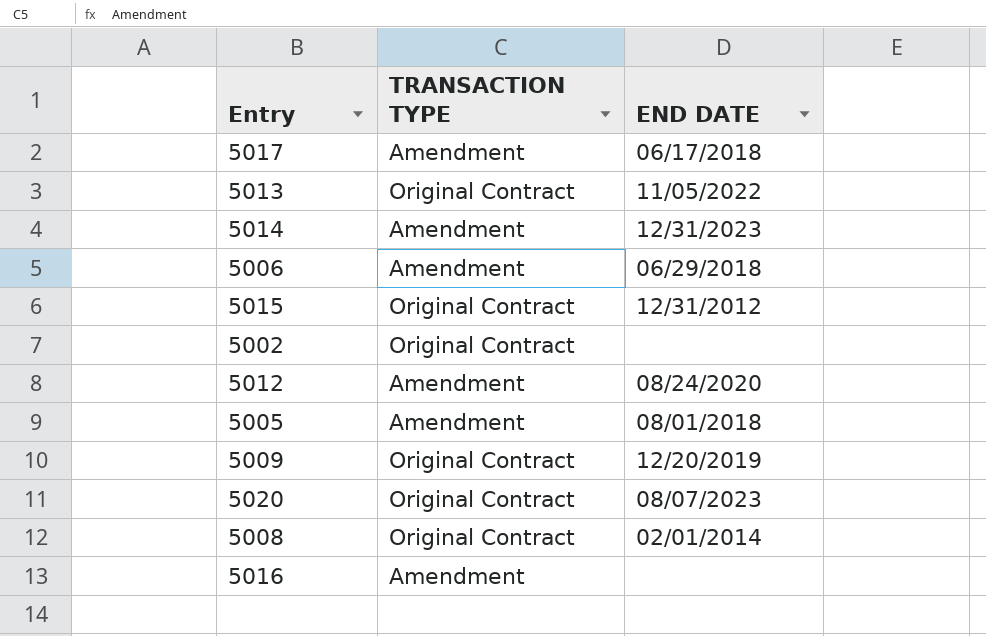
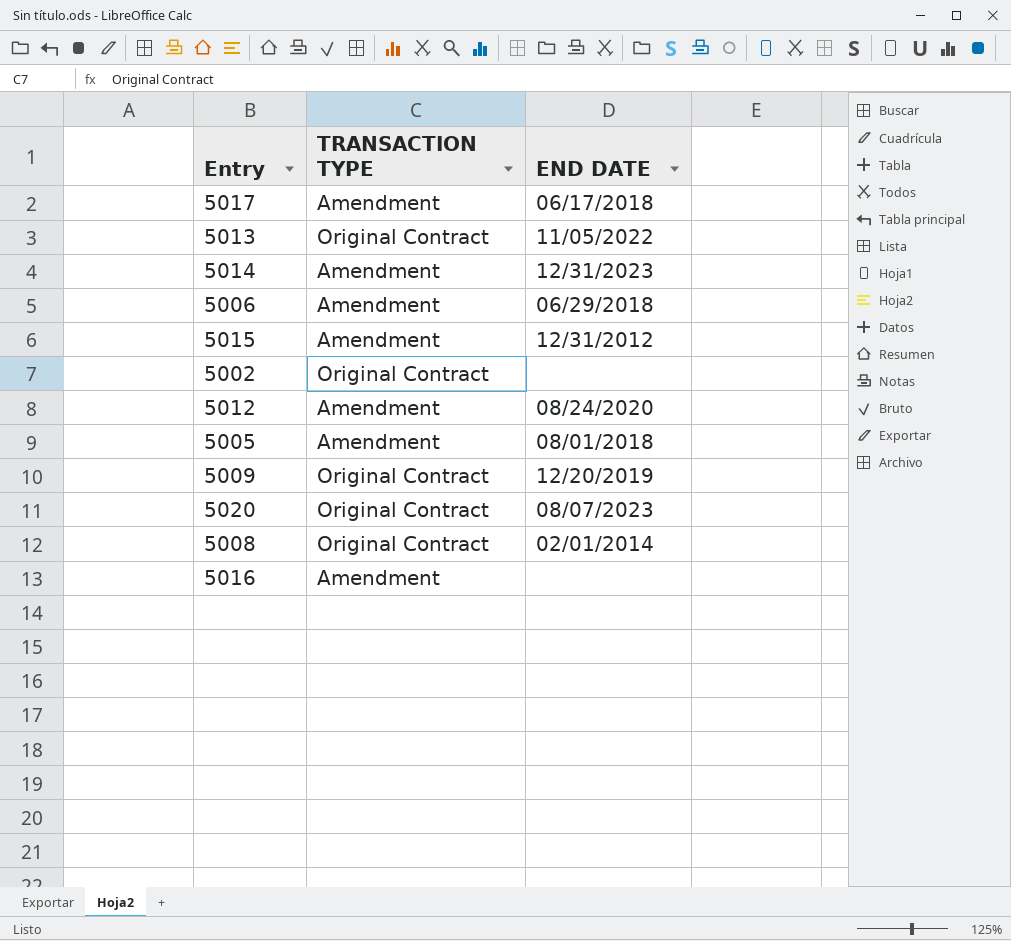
5015 | TRANSACTION TYPE: Original Contract -> Amendment

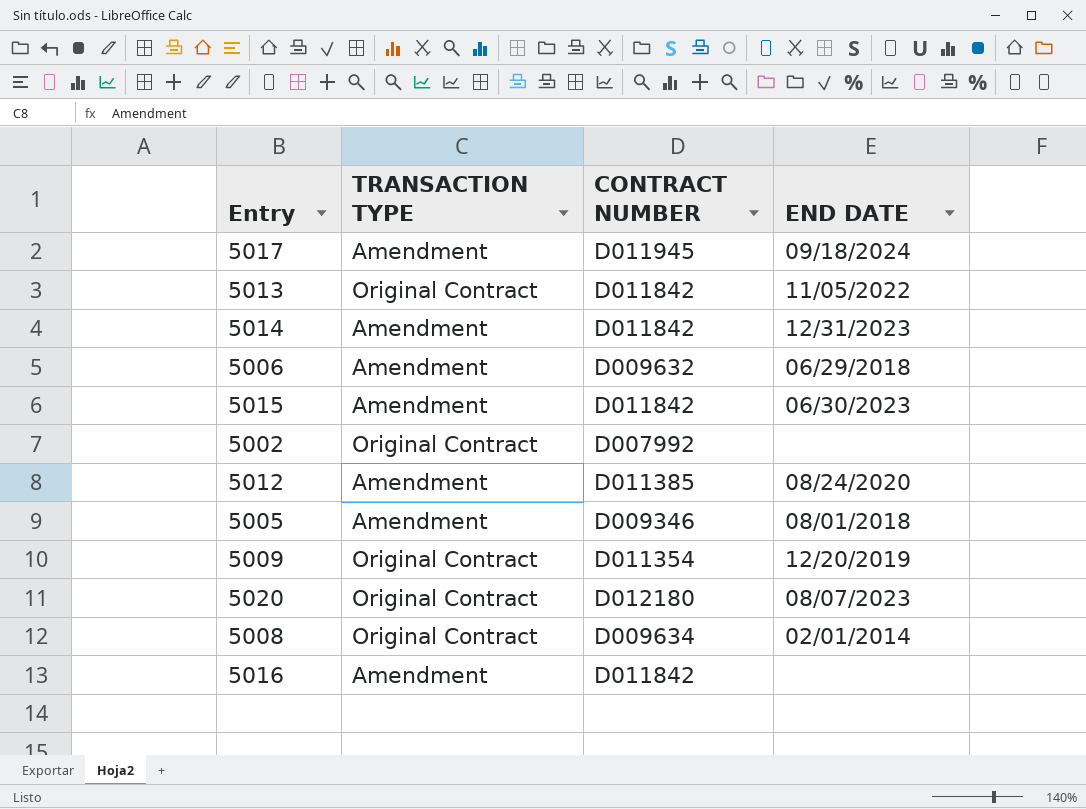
column CONTRACT NUMBER | position: none -> 3
5017 | END DATE: 06/17/2018 -> 09/18/2024
5015 | END DATE: 12/31/2012 -> 06/30/2023

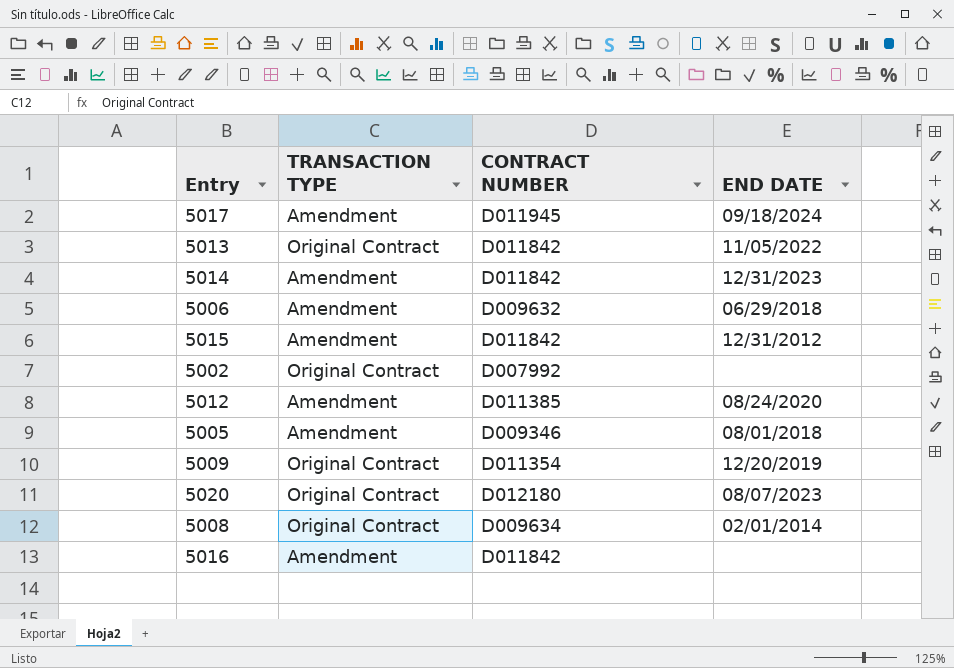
5015 | END DATE: 06/30/2023 -> 12/31/2012

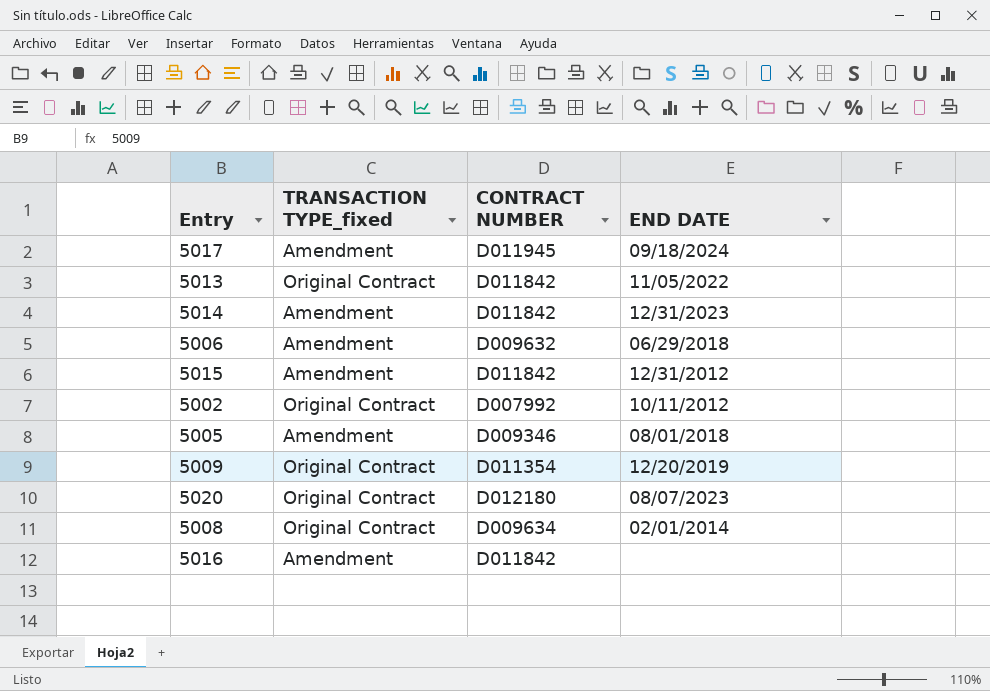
column name: TRANSACTION TYPE -> TRANSACTION TYPE_fixed
row 5012: Amendment | D011385 | 08/24/2020 -> none
5002 | END DATE: none -> 10/11/2012

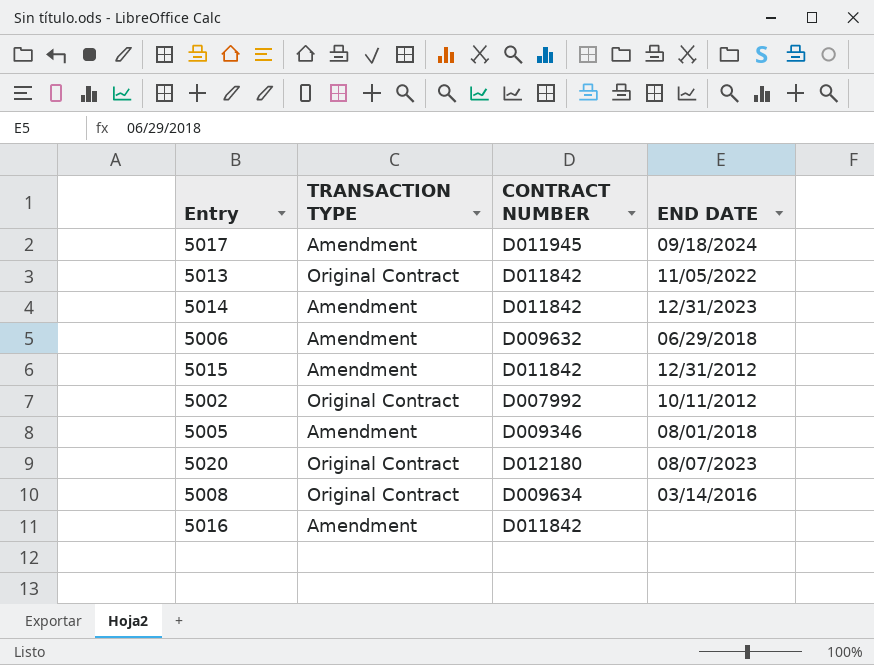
column name: TRANSACTION TYPE_fixed -> TRANSACTION TYPE
row 5009: Original Contract | D011354 | 12/20/2019 -> none
5008 | END DATE: 02/01/2014 -> 03/14/2016

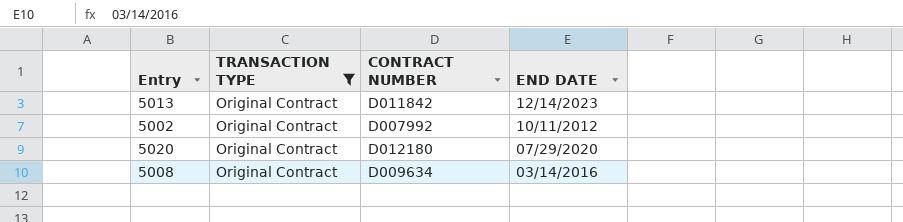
filter: none -> TRANSACTION TYPE = Original Contract
5013 | END DATE: 11/05/2022 -> 12/14/2023
5020 | END DATE: 08/07/2023 -> 07/29/2020

